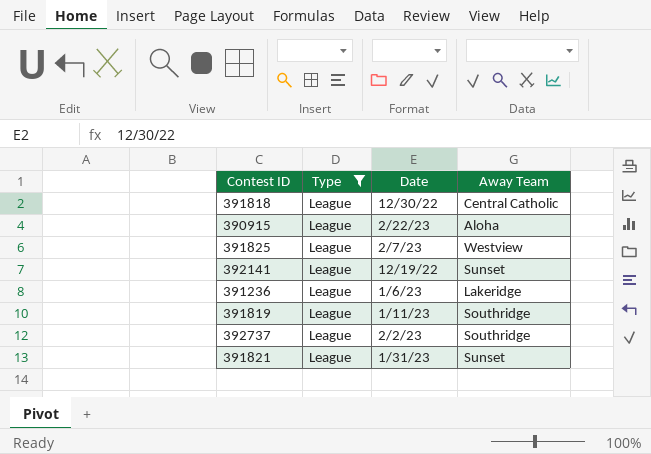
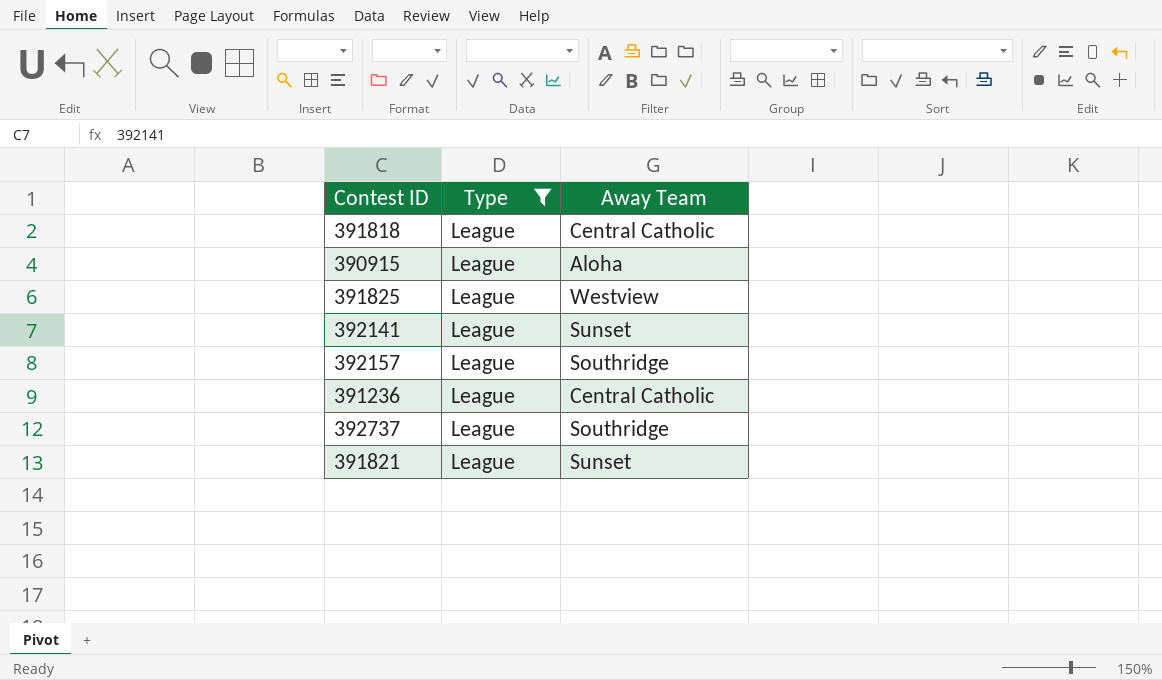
column Date | position: 3 -> none
row 391819: League | 1/11/23 | Southridge -> none
row 392157: none -> League | Southridge
391236 | Away Team: Lakeridge -> Central Catholic

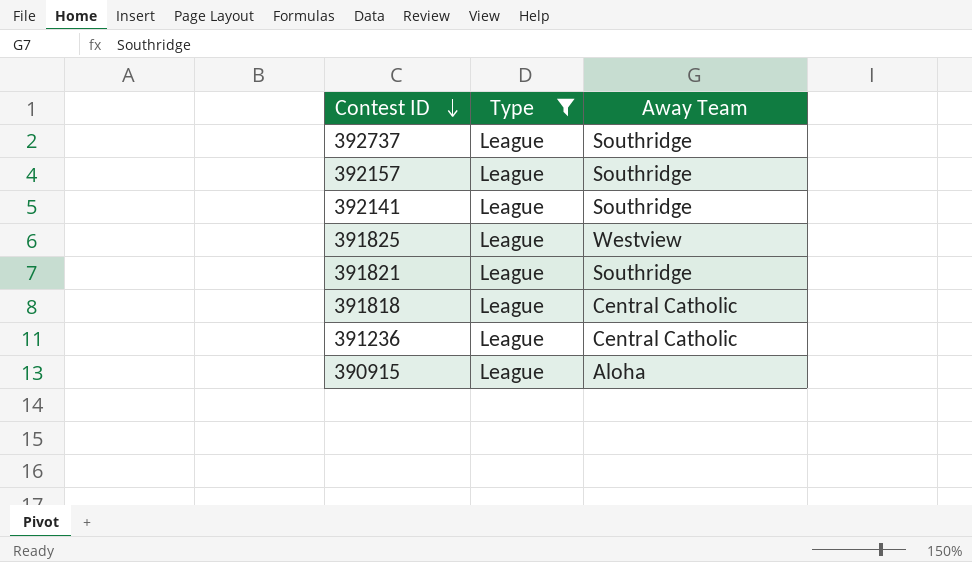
row order: none -> Contest ID descending
392141 | Away Team: Sunset -> Southridge
391821 | Away Team: Sunset -> Southridge

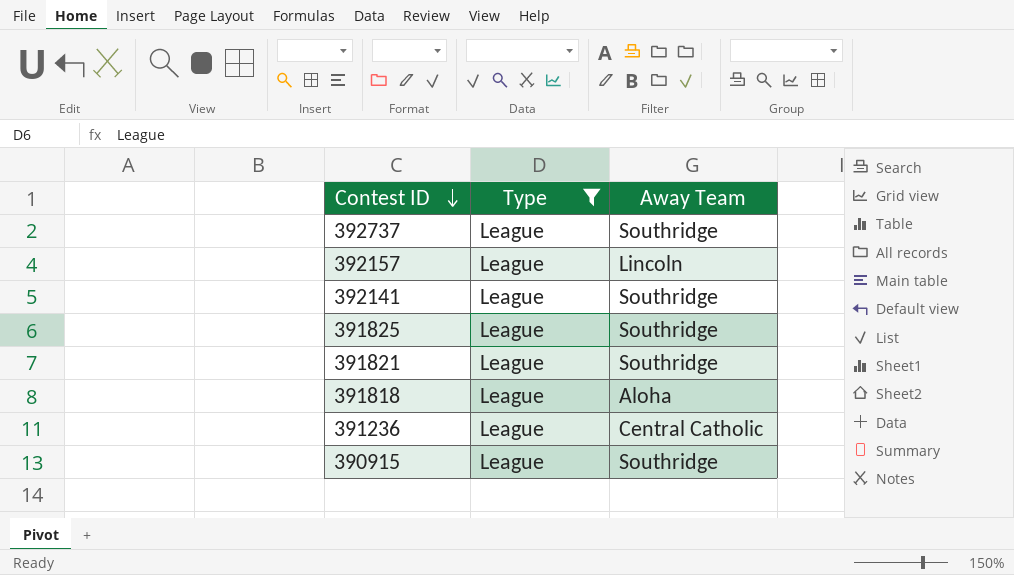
392157 | Away Team: Southridge -> Lincoln
391825 | Away Team: Westview -> Southridge
391818 | Away Team: Central Catholic -> Aloha
390915 | Away Team: Aloha -> Southridge

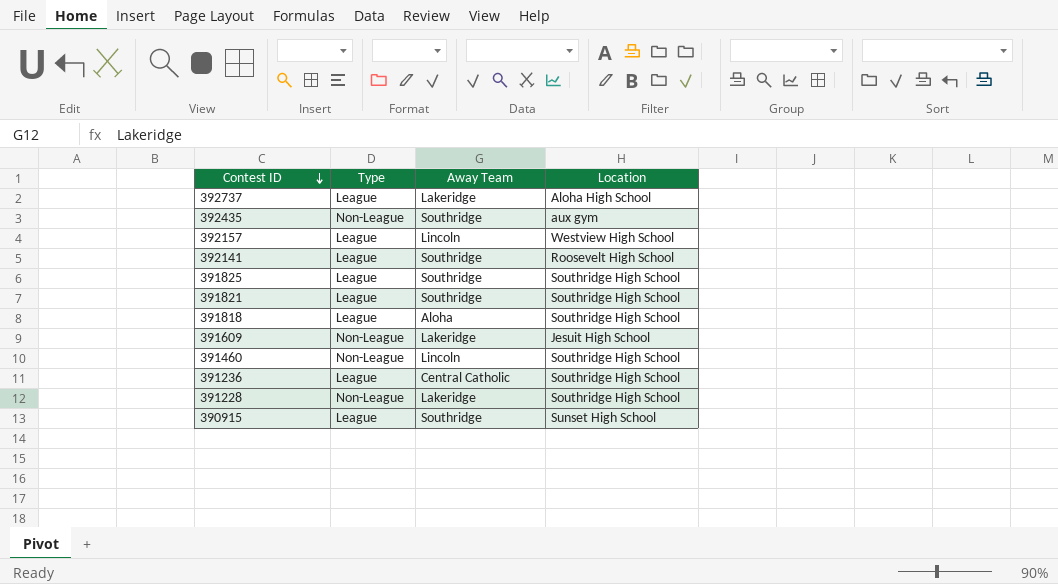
filter: Type = League -> none
column Location | position: none -> 4
392737 | Away Team: Southridge -> Lakeridge

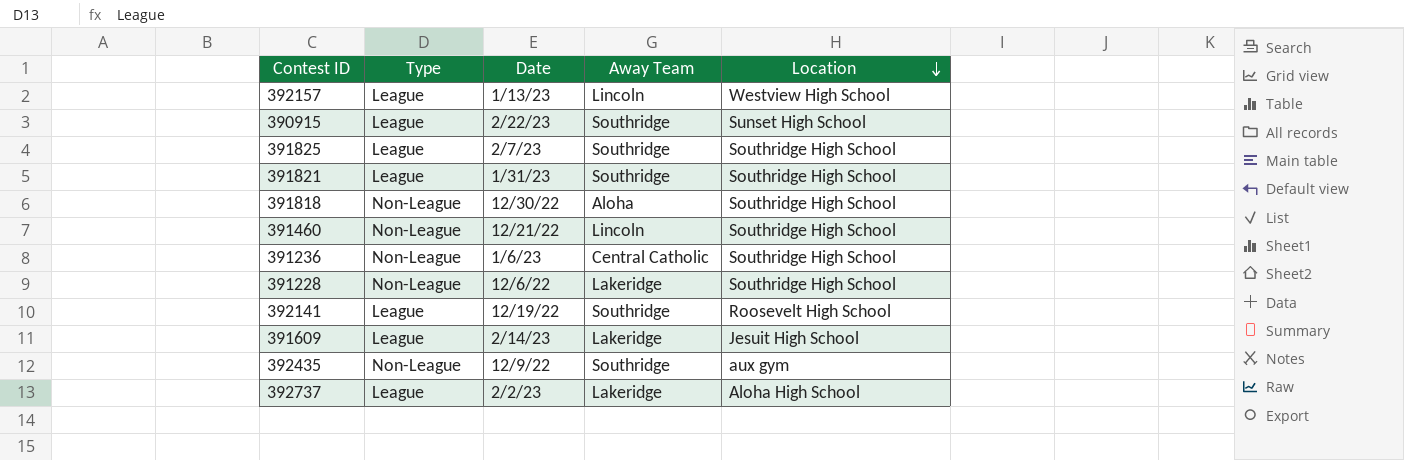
row order: Contest ID descending -> Location descending
column Date | position: none -> 3
391818 | Type: League -> Non-League
391236 | Type: League -> Non-League
391609 | Type: Non-League -> League

